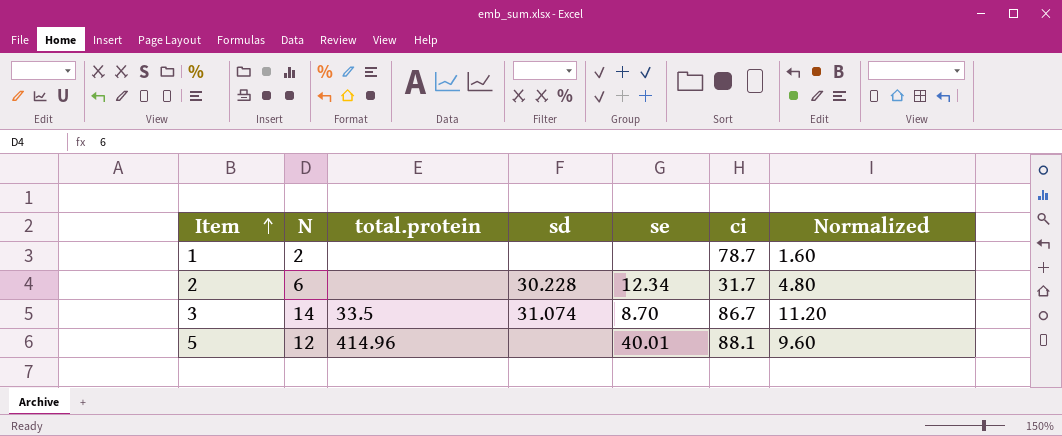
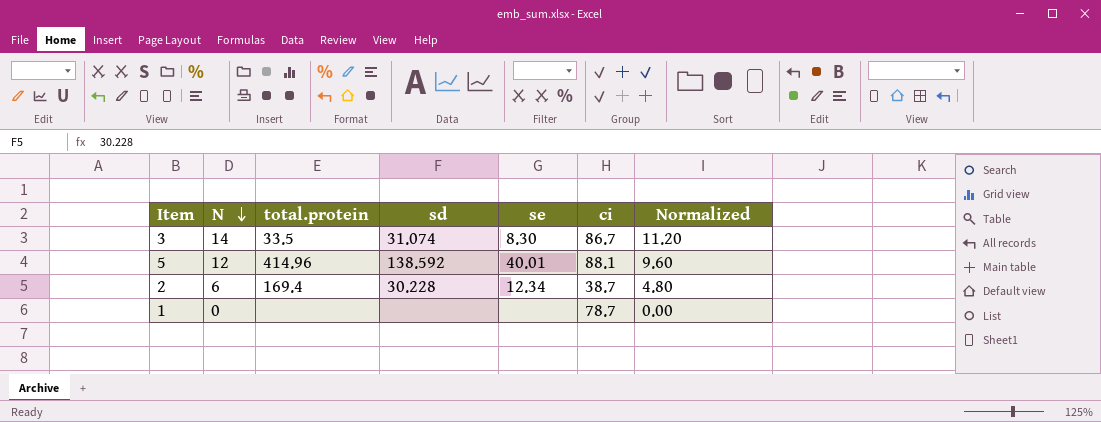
row order: Item ascending -> N descending
3 | se: 8.70 -> 8.30
5 | sd: none -> 138.592
2 | total.protein: none -> 169.4
2 | ci: 31.7 -> 38.7
1 | N: 2 -> 0
1 | Normalized: 1.60 -> 0.00

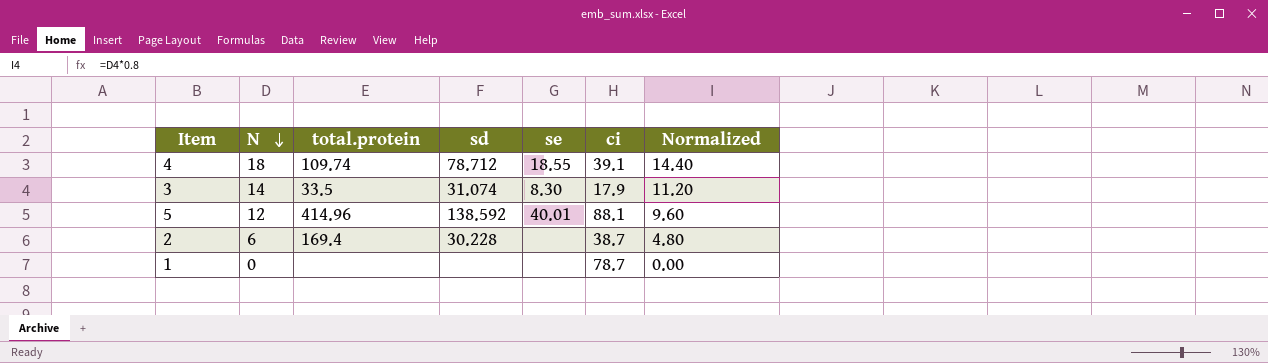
row 4: none -> 18 | 109.74 | 78.712 | 18.55 | 39.1 | 14.40
3 | ci: 86.7 -> 17.9
2 | se: 12.34 -> none

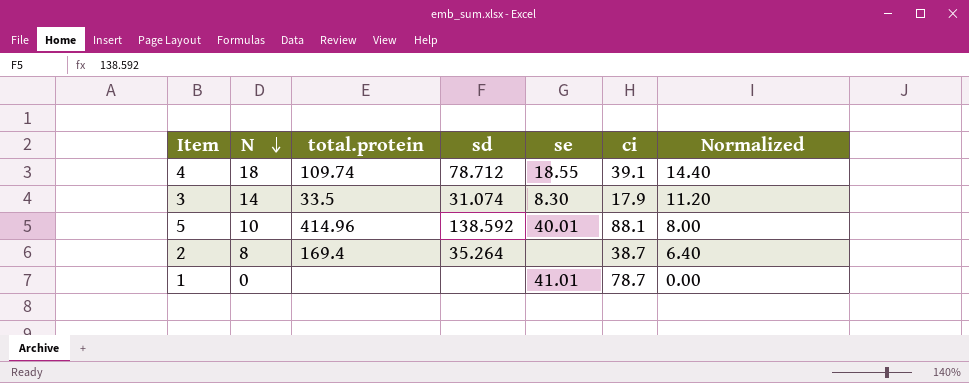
5 | N: 12 -> 10
5 | Normalized: 9.60 -> 8.00
2 | N: 6 -> 8
2 | sd: 30.228 -> 35.264
2 | Normalized: 4.80 -> 6.40
1 | se: none -> 41.01

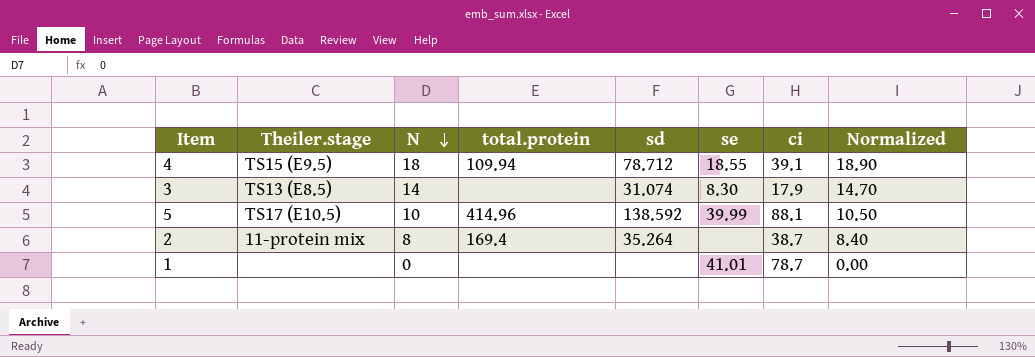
column Theiler.stage | position: none -> 2
column Normalized | formula: [N] * 0.8 -> [N] * 1.05
4 | total.protein: 109.74 -> 109.94
3 | total.protein: 33.5 -> none
5 | se: 40.01 -> 39.99

